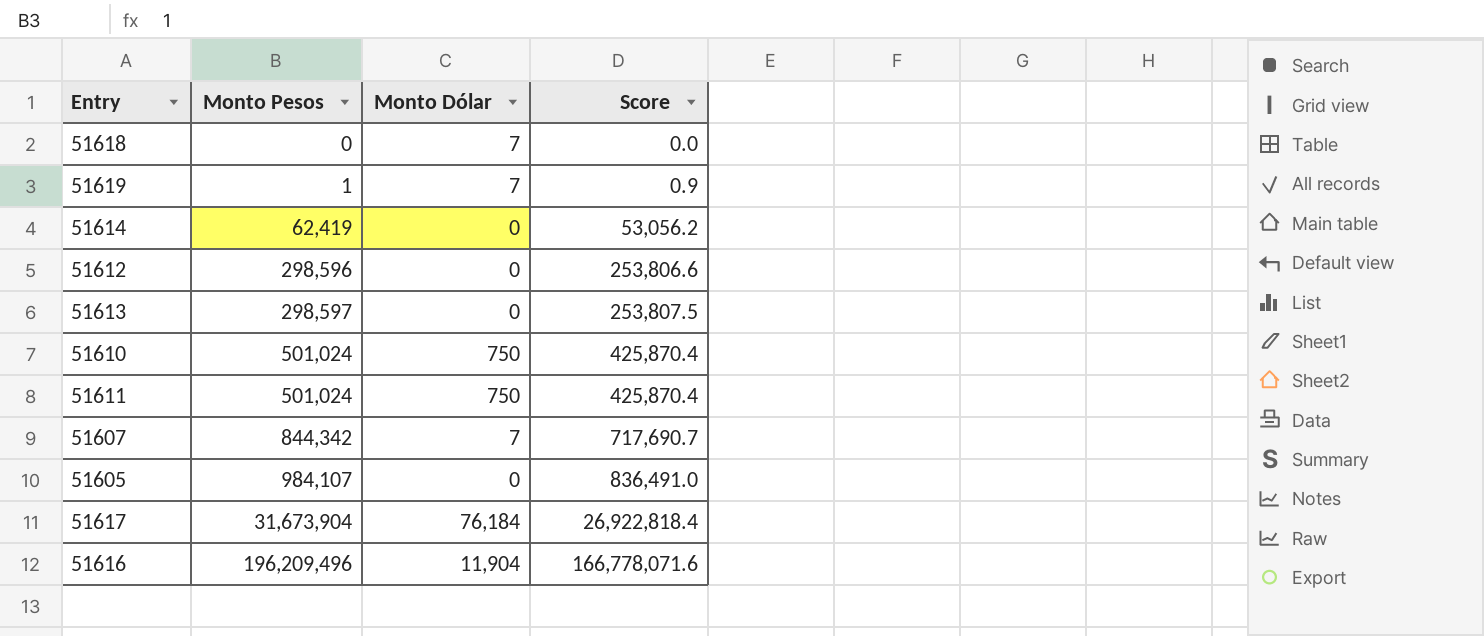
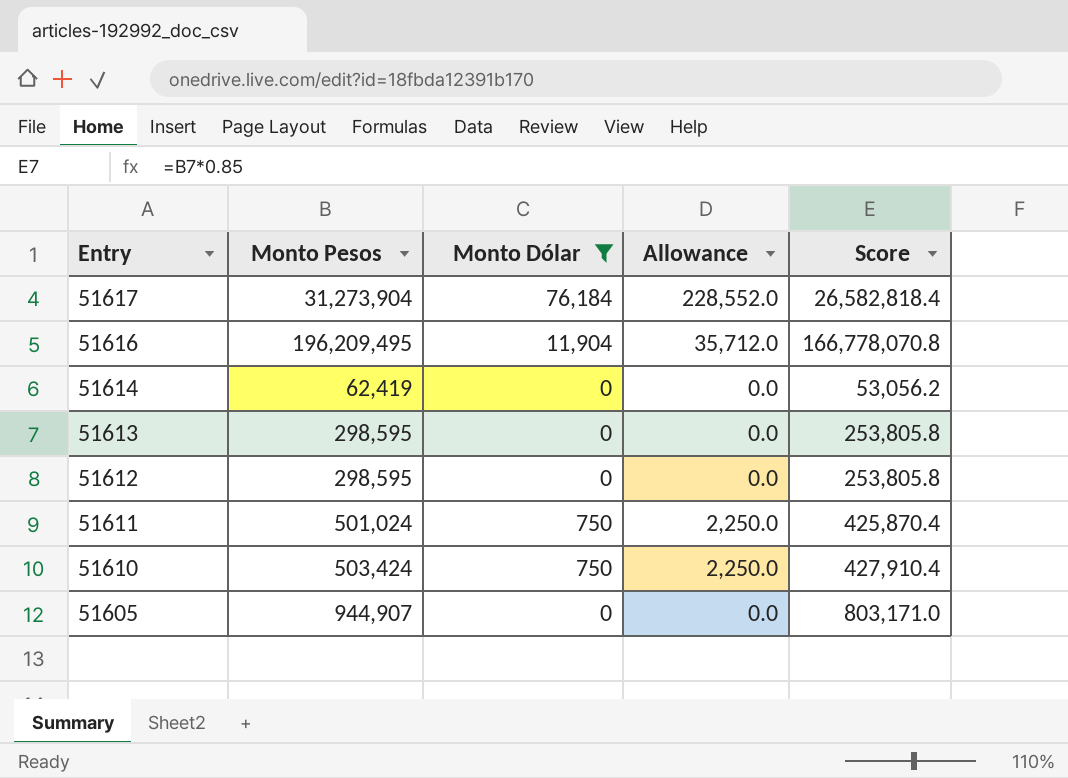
filter: none -> Monto Dólar != 7
row order: Monto Pesos ascending -> Entry descending
column Allowance | formula: none -> [Monto Dólar] * 3
51617 | Monto Pesos: 31,673,904 -> 31,273,904
51617 | Score: 26,922,818.4 -> 26,582,818.4
51616 | Monto Pesos: 196,209,496 -> 196,209,495
51616 | Score: 166,778,071.6 -> 166,778,070.8
51613 | Monto Pesos: 298,597 -> 298,595
51613 | Score: 253,807.5 -> 253,805.8
51612 | Monto Pesos: 298,596 -> 298,595
51612 | Score: 253,806.6 -> 253,805.8
51610 | Monto Pesos: 501,024 -> 503,424
51610 | Score: 425,870.4 -> 427,910.4
51605 | Monto Pesos: 984,107 -> 944,907
51605 | Score: 836,491.0 -> 803,171.0

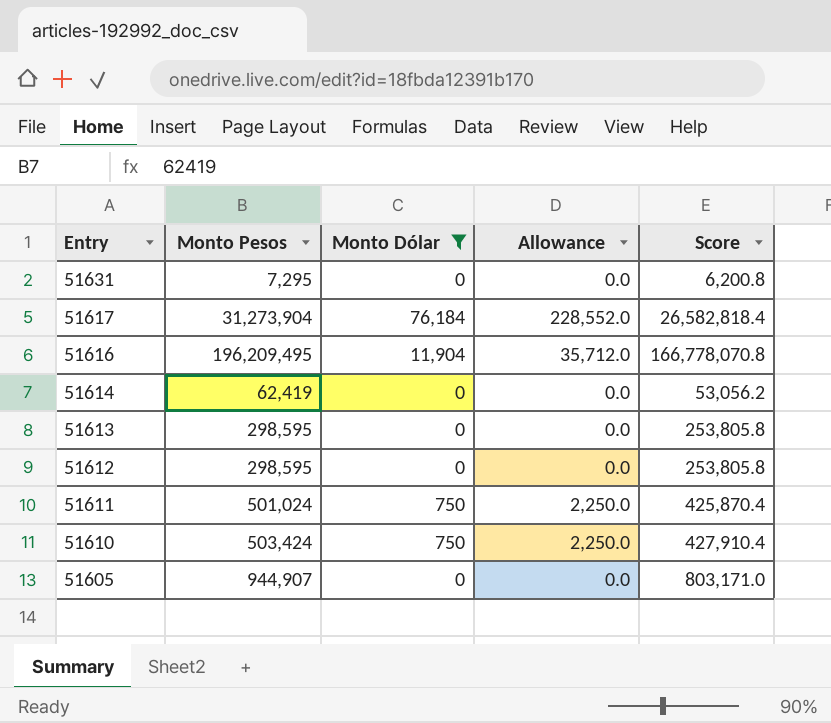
row 51631: none -> 7,295 | 0 | 0.0 | 6,200.8

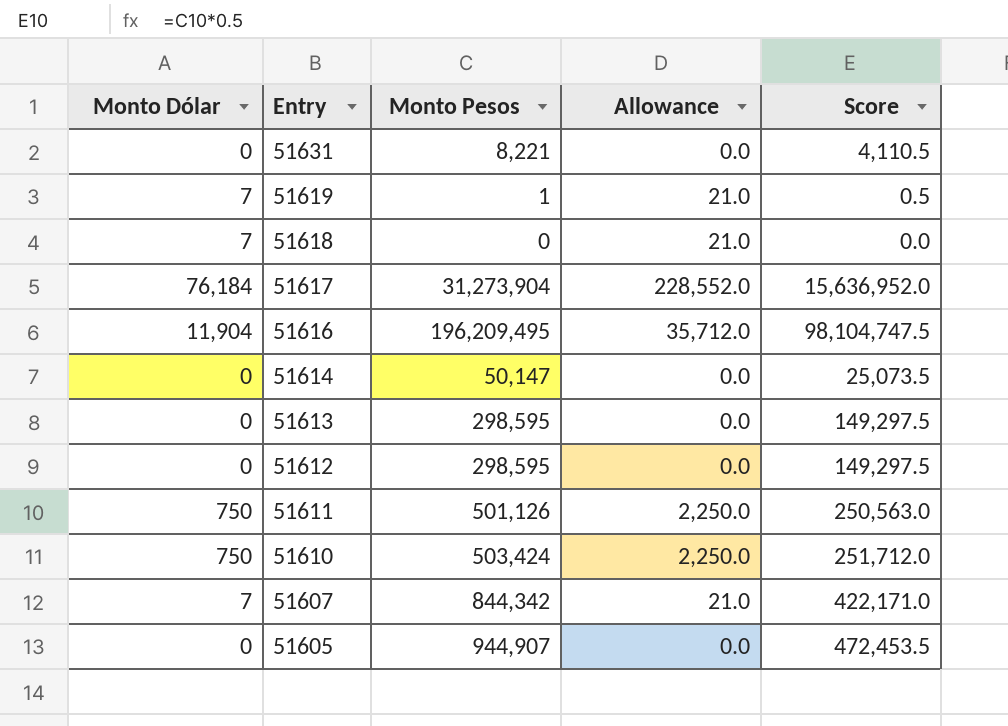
filter: Monto Dólar != 7 -> none
column Monto Dólar | position: 3 -> 1
column Score | formula: [Monto Pesos] * 0.85 -> [Monto Pesos] * 0.5
51631 | Monto Pesos: 7,295 -> 8,221
51614 | Monto Pesos: 62,419 -> 50,147
51611 | Monto Pesos: 501,024 -> 501,126

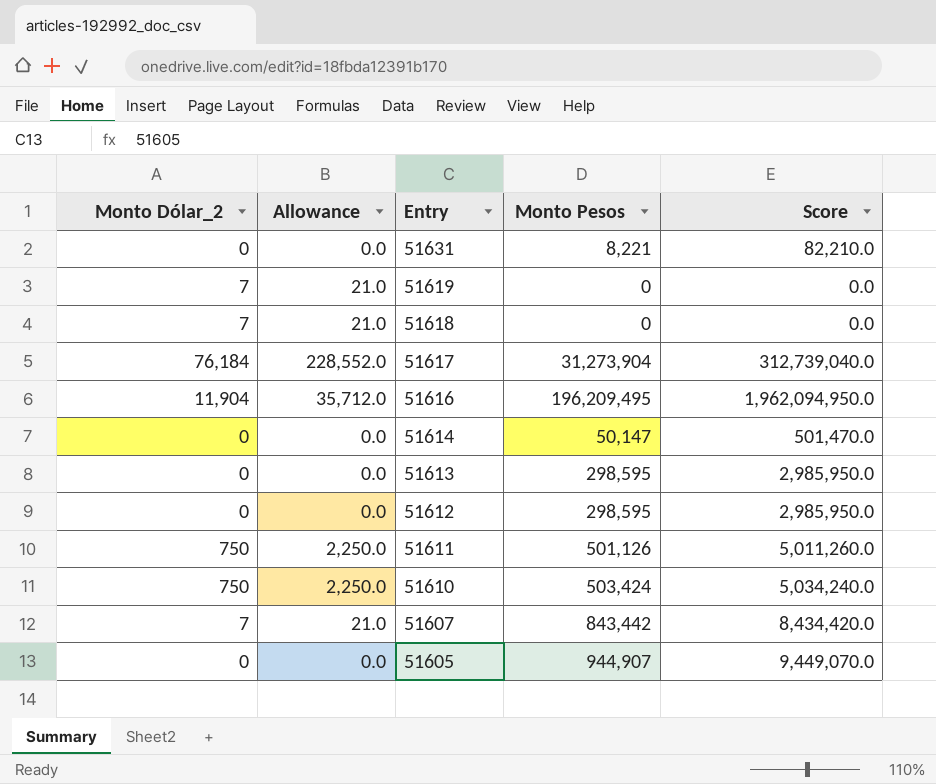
column name: Monto Dólar -> Monto Dólar_2
column Allowance | position: 4 -> 2
column Score | formula: [Monto Pesos] * 0.5 -> [Monto Pesos] * 10
51619 | Monto Pesos: 1 -> 0
51607 | Monto Pesos: 844,342 -> 843,442

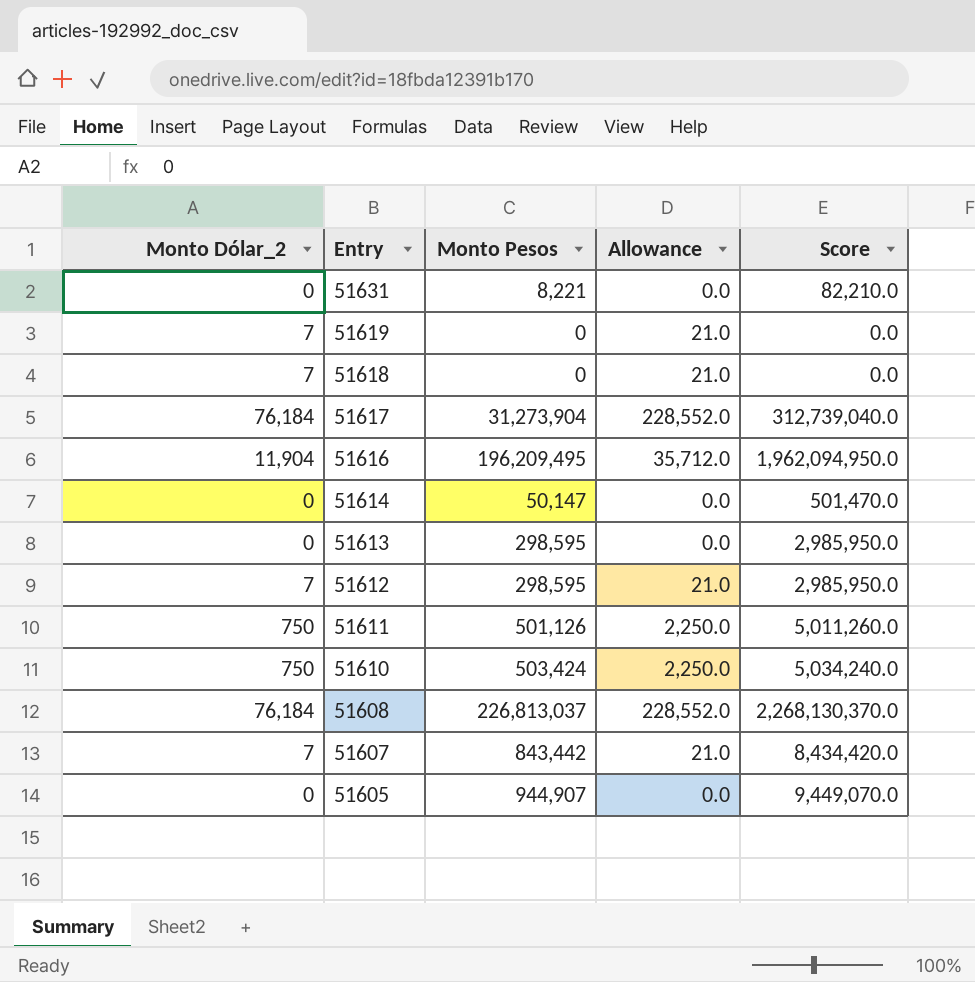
column Allowance | position: 2 -> 4
51612 | Monto Dólar_2: 0 -> 7
51612 | Allowance: 0.0 -> 21.0
row 51608: none -> 76,184 | 226,813,037 | 228,552.0 | 2,268,130,370.0

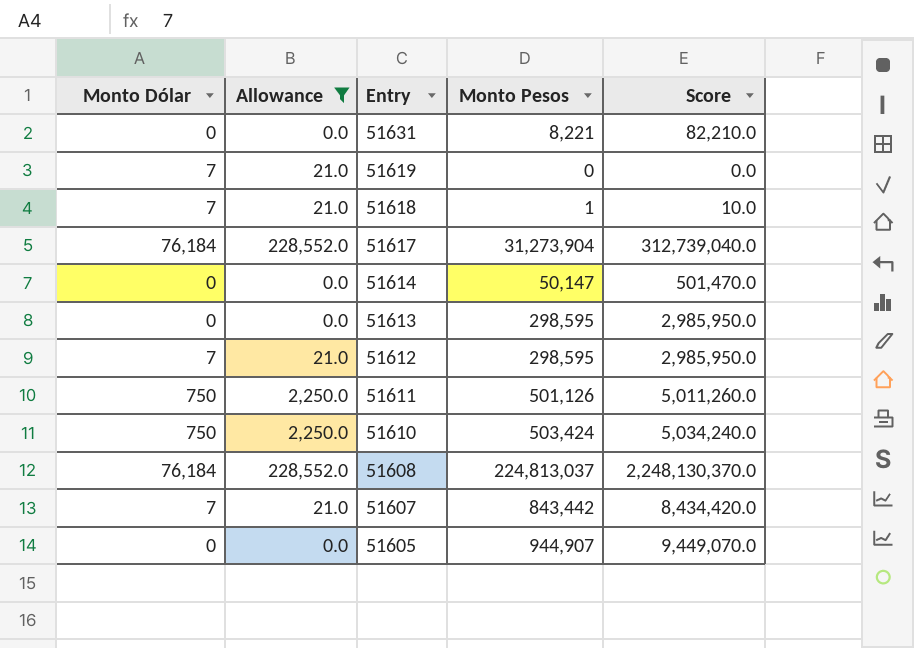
filter: none -> Allowance != 35,712.0
column name: Monto Dólar_2 -> Monto Dólar
column Allowance | position: 4 -> 2
51618 | Monto Pesos: 0 -> 1
51618 | Score: 0.0 -> 10.0
51608 | Monto Pesos: 226,813,037 -> 224,813,037
51608 | Score: 2,268,130,370.0 -> 2,248,130,370.0

